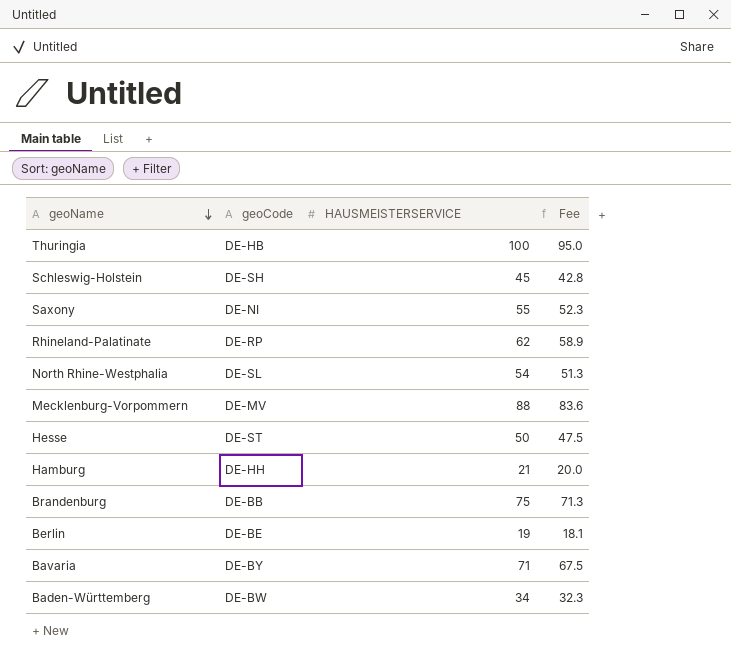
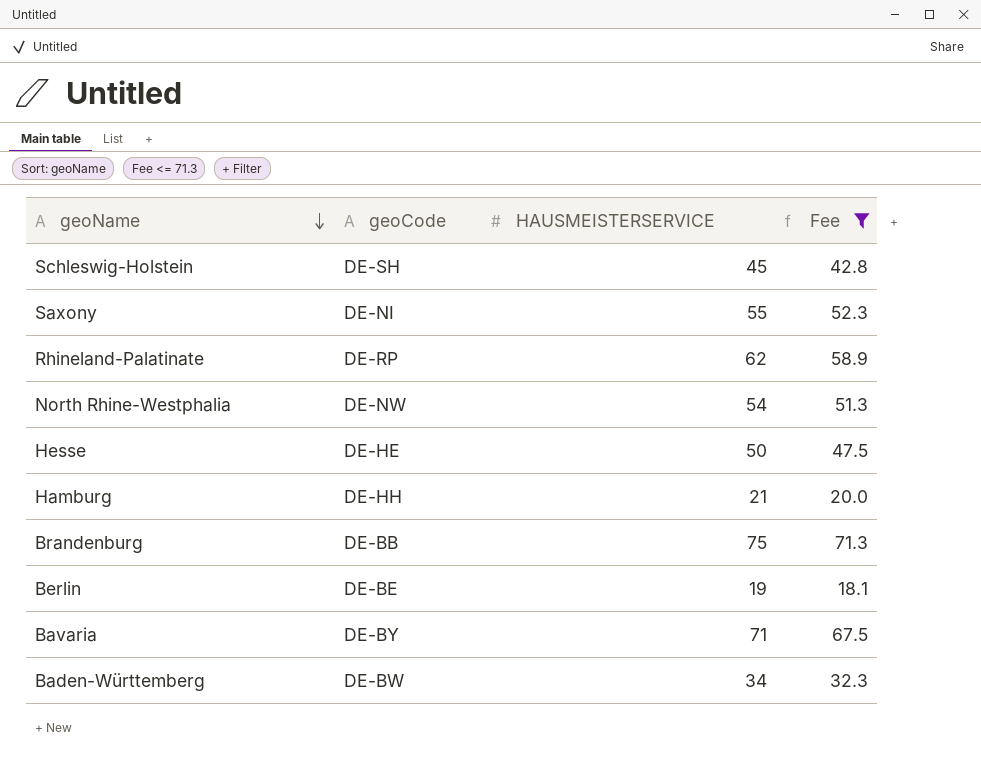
filter: none -> Fee <= 71.3
North Rhine-Westphalia | geoCode: DE-SL -> DE-NW
Hesse | geoCode: DE-ST -> DE-HE

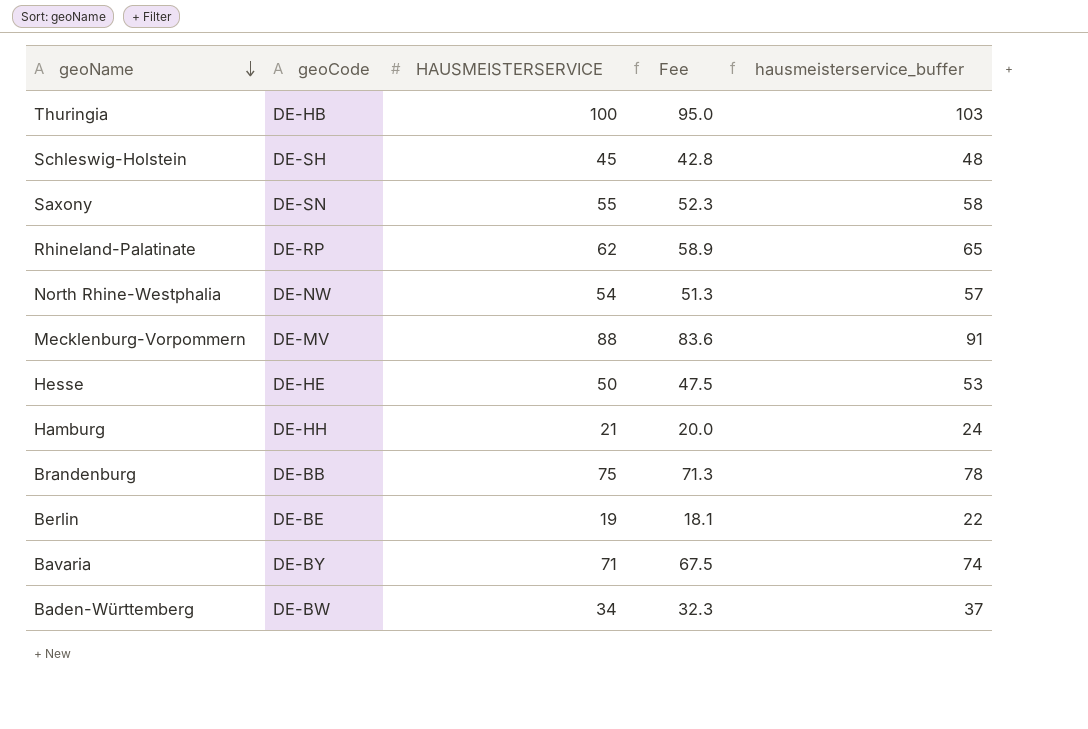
filter: Fee <= 71.3 -> none
column hausmeisterservice_buffer | formula: none -> [HAUSMEISTERSERVICE] + 3
Saxony | geoCode: DE-NI -> DE-SN

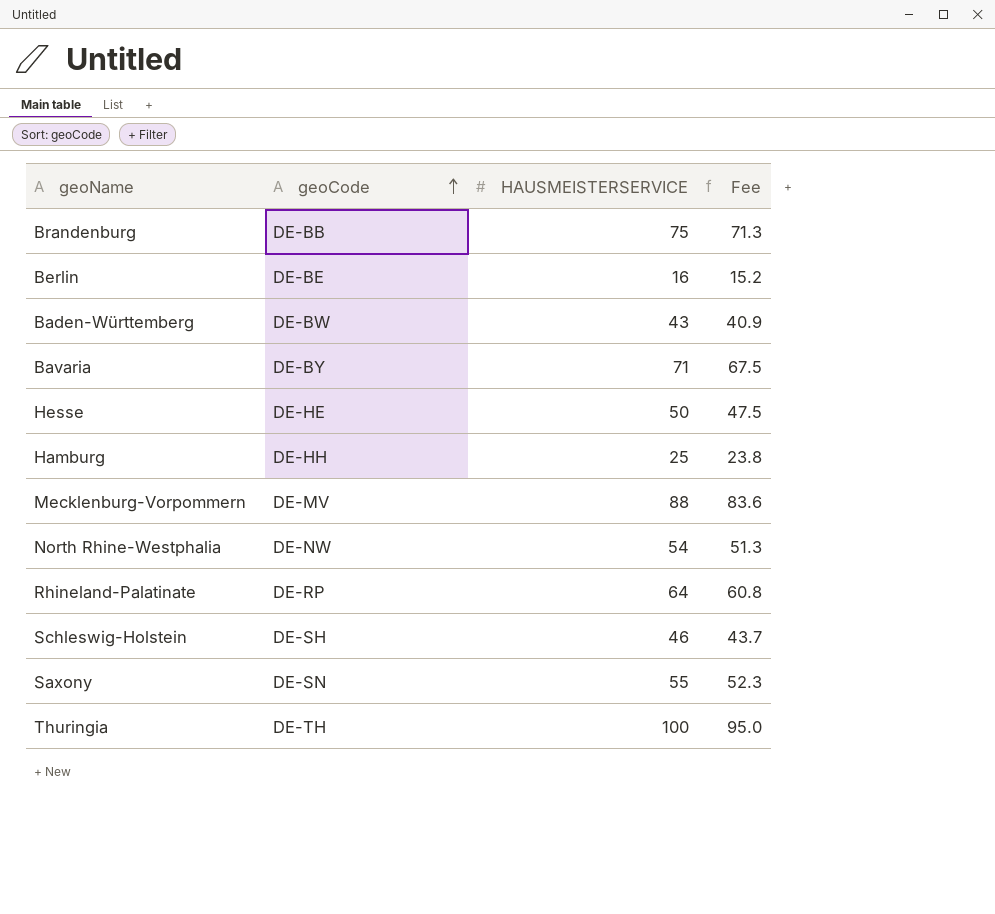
row order: geoName descending -> geoCode ascending
column hausmeisterservice_buffer | formula: [HAUSMEISTERSERVICE] + 3 -> none
Berlin | HAUSMEISTERSERVICE: 19 -> 16
Berlin | Fee: 18.1 -> 15.2
Baden-Württemberg | HAUSMEISTERSERVICE: 34 -> 43
Baden-Württemberg | Fee: 32.3 -> 40.9
Hamburg | HAUSMEISTERSERVICE: 21 -> 25
Hamburg | Fee: 20.0 -> 23.8
Rhineland-Palatinate | HAUSMEISTERSERVICE: 62 -> 64
Rhineland-Palatinate | Fee: 58.9 -> 60.8
Schleswig-Holstein | HAUSMEISTERSERVICE: 45 -> 46
Schleswig-Holstein | Fee: 42.8 -> 43.7
Thuringia | geoCode: DE-HB -> DE-TH

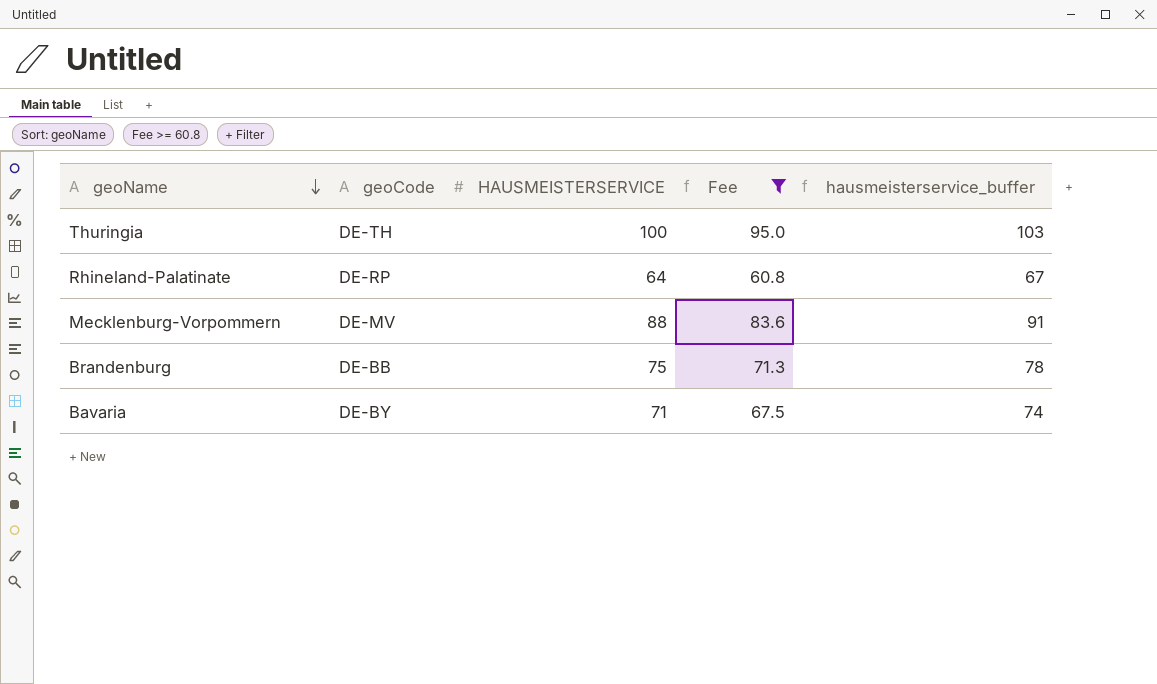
filter: none -> Fee >= 60.8
row order: geoCode ascending -> geoName descending
column hausmeisterservice_buffer | formula: none -> [HAUSMEISTERSERVICE] + 3

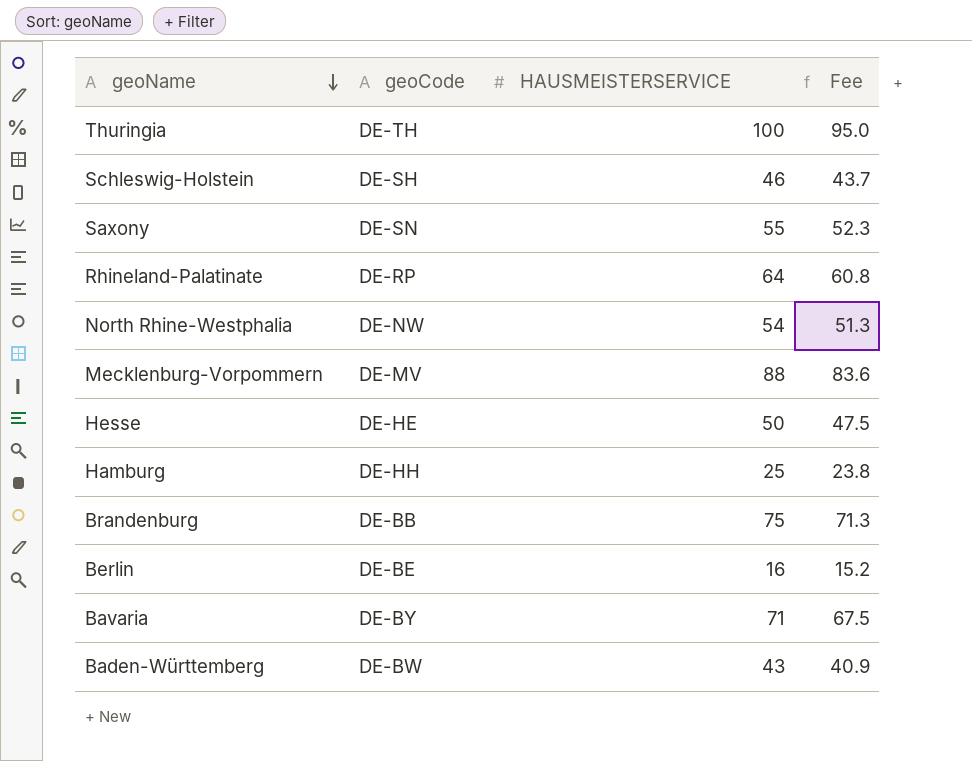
filter: Fee >= 60.8 -> none
column hausmeisterservice_buffer | formula: [HAUSMEISTERSERVICE] + 3 -> none

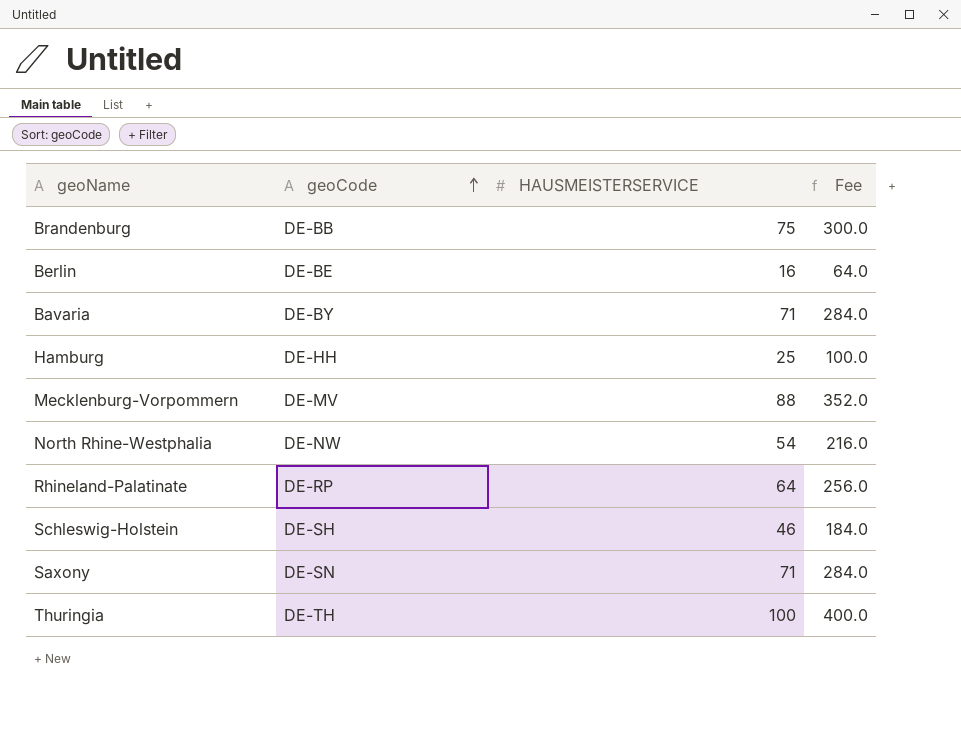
row order: geoName descending -> geoCode ascending
column Fee | formula: [HAUSMEISTERSERVICE] * 0.95 -> [HAUSMEISTERSERVICE] * 4
row Hesse: DE-HE | 50 | 47.5 -> none
row Baden-Württemberg: DE-BW | 43 | 40.9 -> none
Saxony | HAUSMEISTERSERVICE: 55 -> 71

